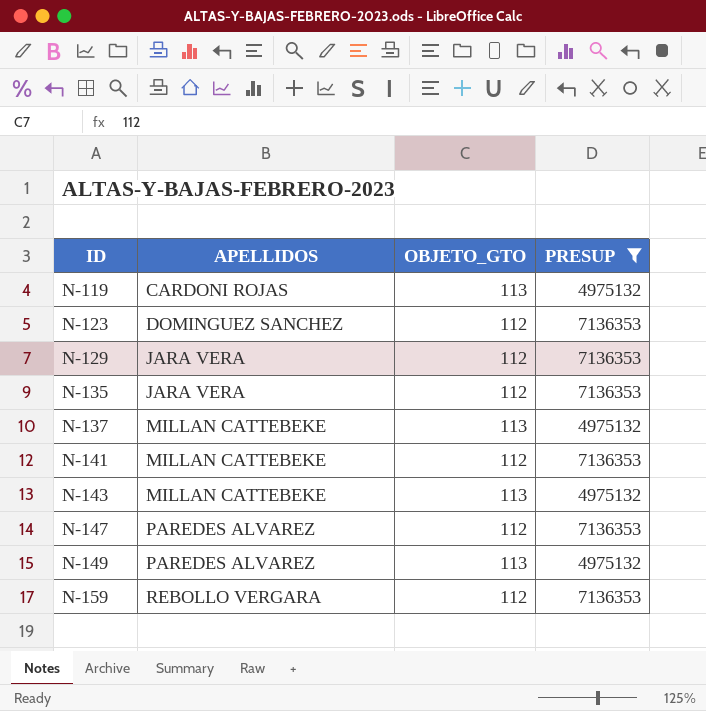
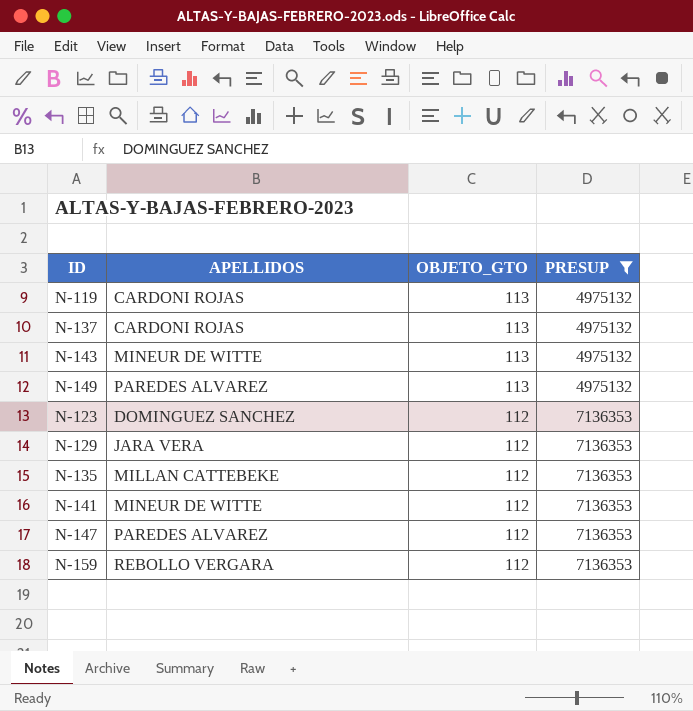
row order: ID ascending -> OBJETO_GTO descending
N-137 | APELLIDOS: MILLAN CATTEBEKE -> CARDONI ROJAS
N-143 | APELLIDOS: MILLAN CATTEBEKE -> MINEUR DE WITTE
N-135 | APELLIDOS: JARA VERA -> MILLAN CATTEBEKE
N-141 | APELLIDOS: MILLAN CATTEBEKE -> MINEUR DE WITTE

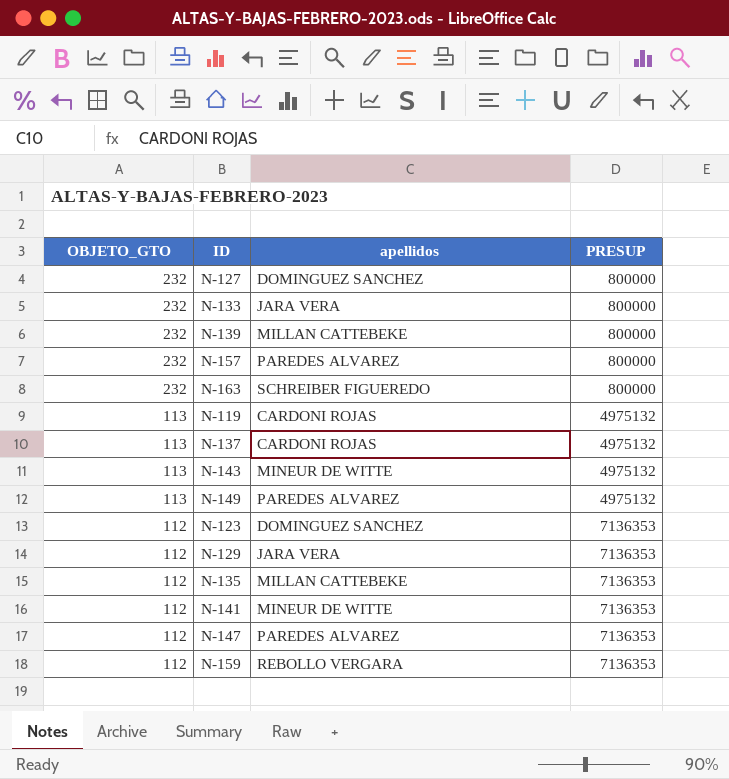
filter: PRESUP != 800000 -> none
column OBJETO_GTO | position: 3 -> 1
column name: APELLIDOS -> apellidos

